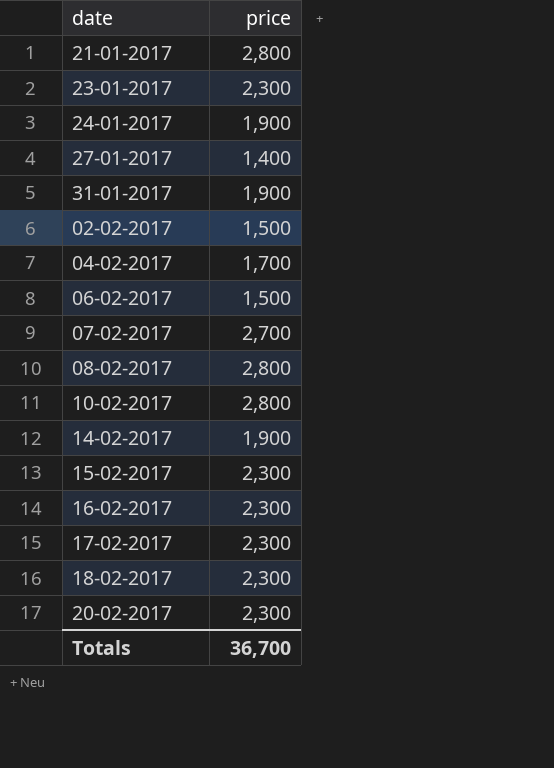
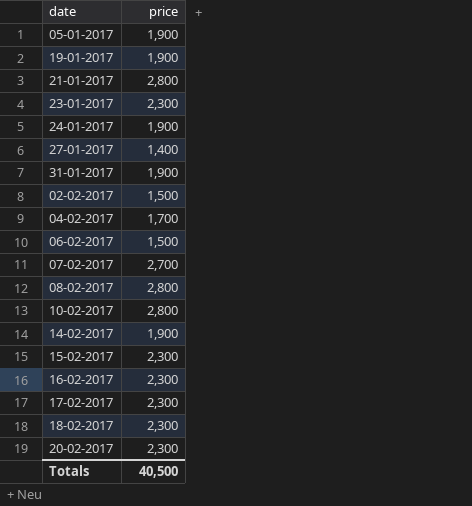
row 05-01-2017: none -> 1,900
row 19-01-2017: none -> 1,900
Totals | price: 36,700 -> 40,500

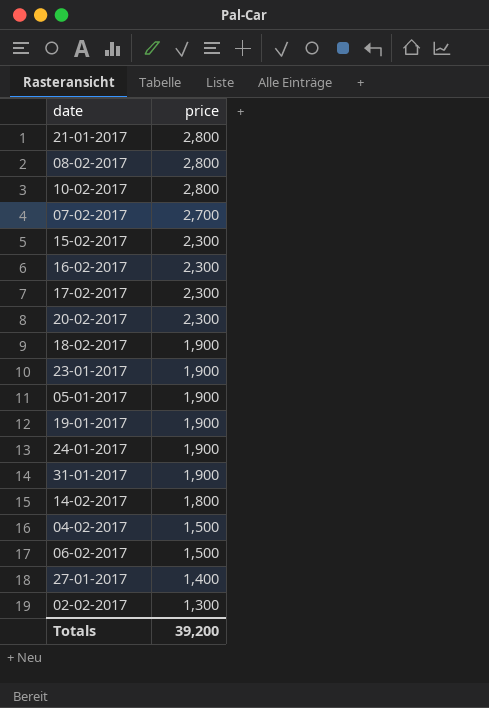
row order: date ascending -> price descending
18-02-2017 | price: 2,300 -> 1,900
23-01-2017 | price: 2,300 -> 1,900
14-02-2017 | price: 1,900 -> 1,800
04-02-2017 | price: 1,700 -> 1,500
02-02-2017 | price: 1,500 -> 1,300
Totals | price: 40,500 -> 39,200

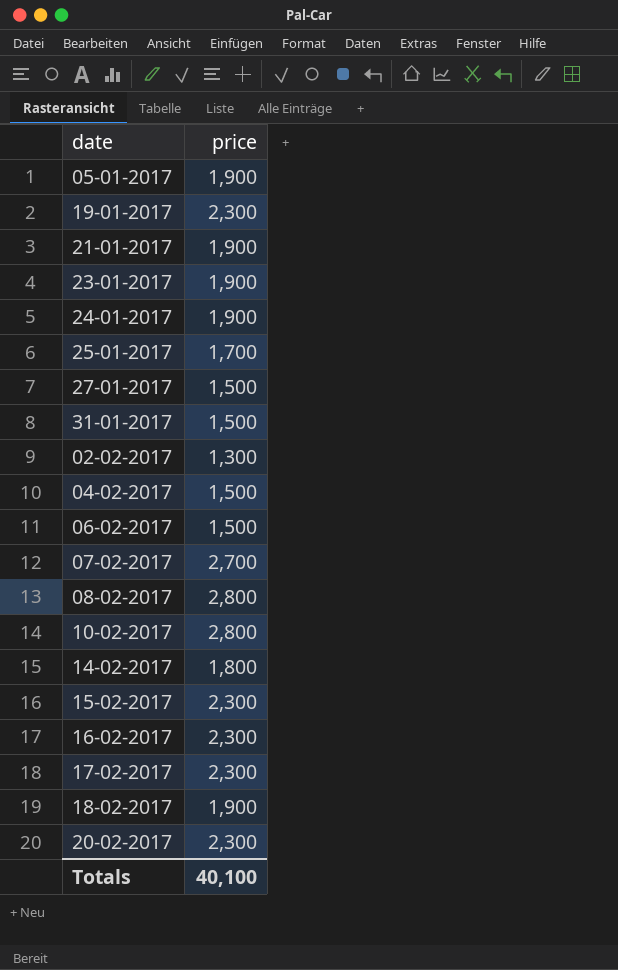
row order: price descending -> date ascending
19-01-2017 | price: 1,900 -> 2,300
21-01-2017 | price: 2,800 -> 1,900
row 25-01-2017: none -> 1,700
27-01-2017 | price: 1,400 -> 1,500
31-01-2017 | price: 1,900 -> 1,500
Totals | price: 39,200 -> 40,100

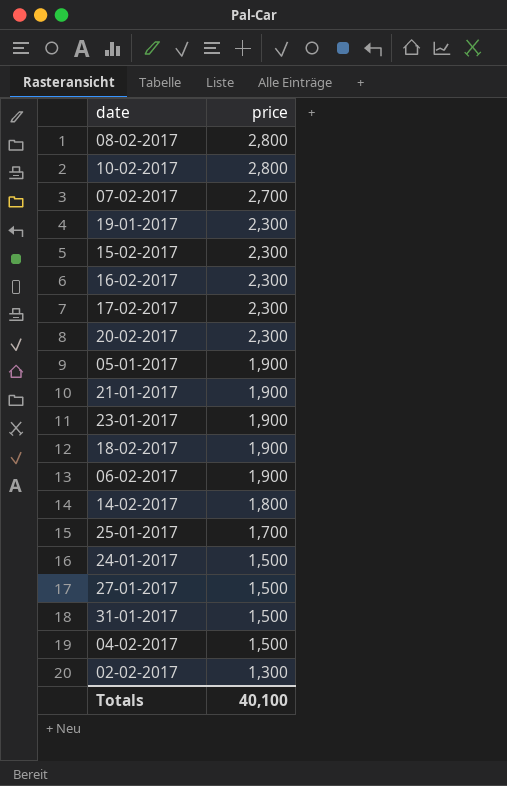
row order: date ascending -> price descending
06-02-2017 | price: 1,500 -> 1,900
24-01-2017 | price: 1,900 -> 1,500

